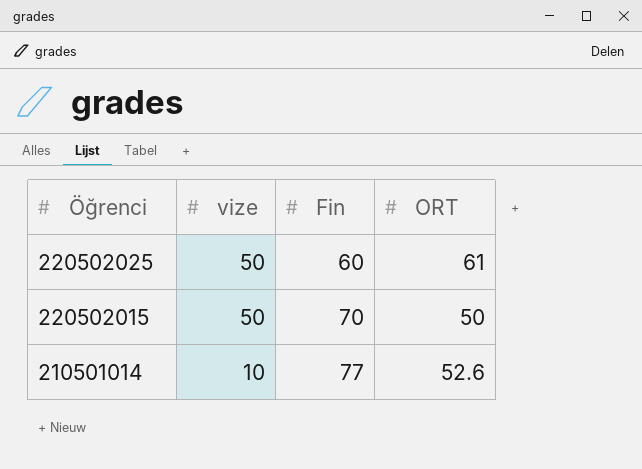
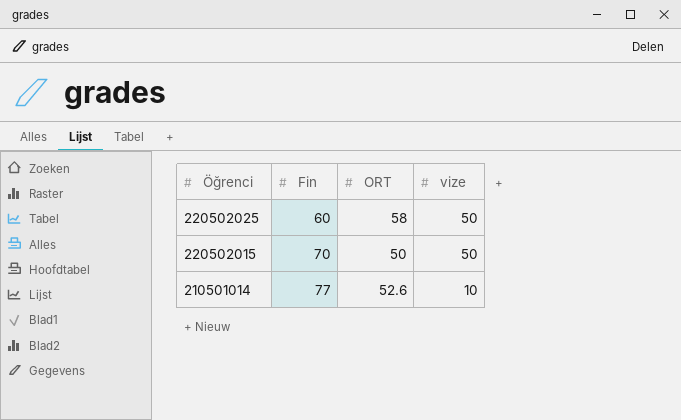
column vize | position: 2 -> 4
220502025 | ORT: 61 -> 58

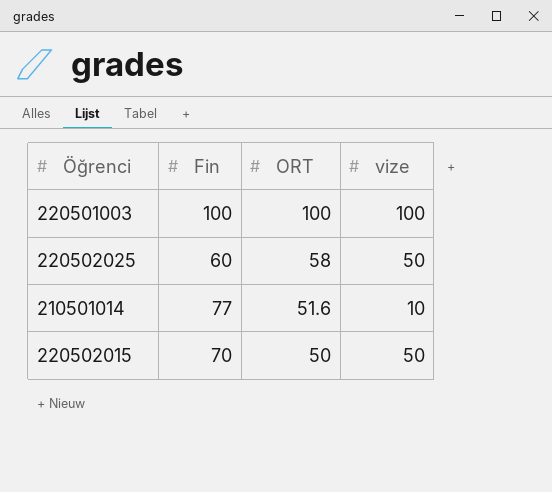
row order: Öğrenci descending -> ORT descending
row 220501003: none -> 100 | 100 | 100
210501014 | ORT: 52.6 -> 51.6

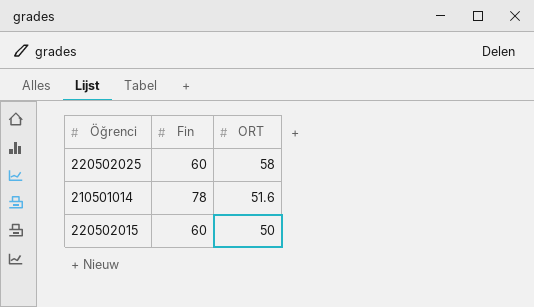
column vize | position: 4 -> none
row 220501003: 100 | 100 | 100 -> none
210501014 | Fin: 77 -> 78
220502015 | Fin: 70 -> 60

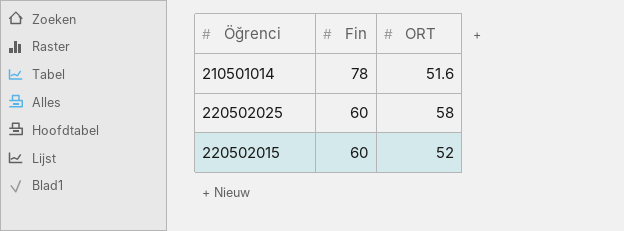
row order: ORT descending -> Fin descending
220502015 | ORT: 50 -> 52

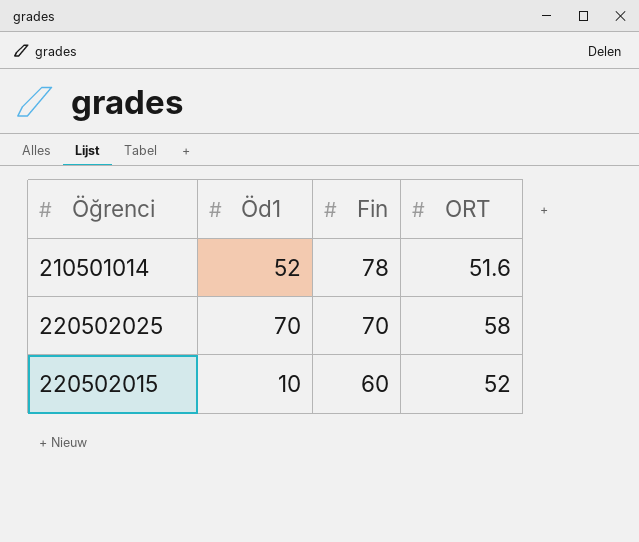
column Öd1 | position: none -> 2
220502025 | Fin: 60 -> 70

